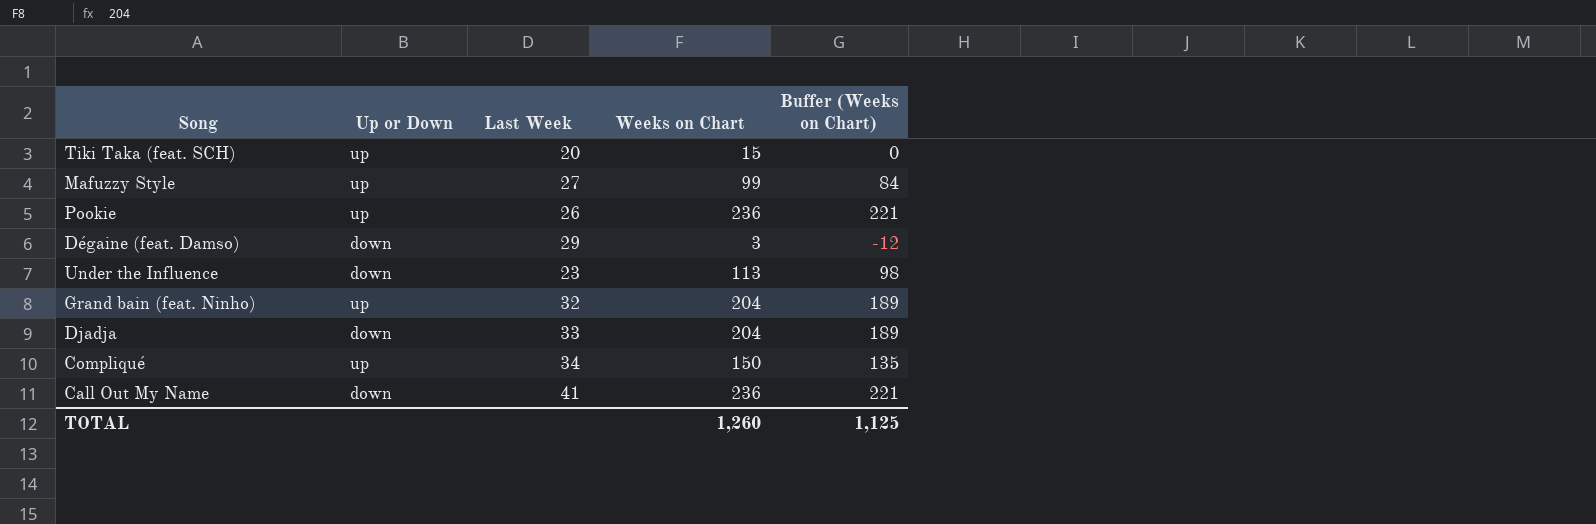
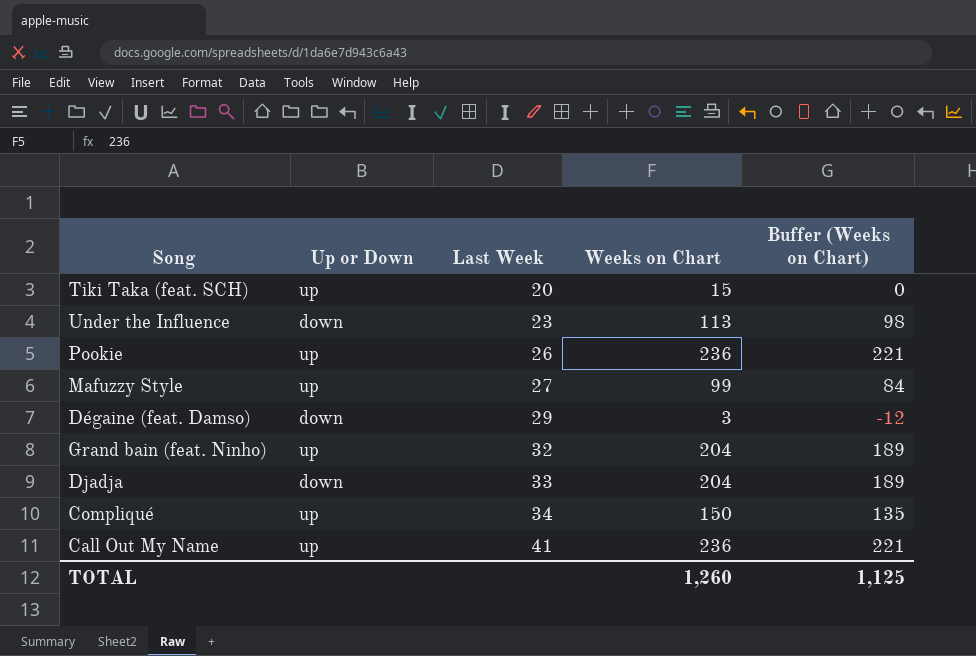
row order: none -> Last Week ascending
Call Out My Name | Up or Down: down -> up

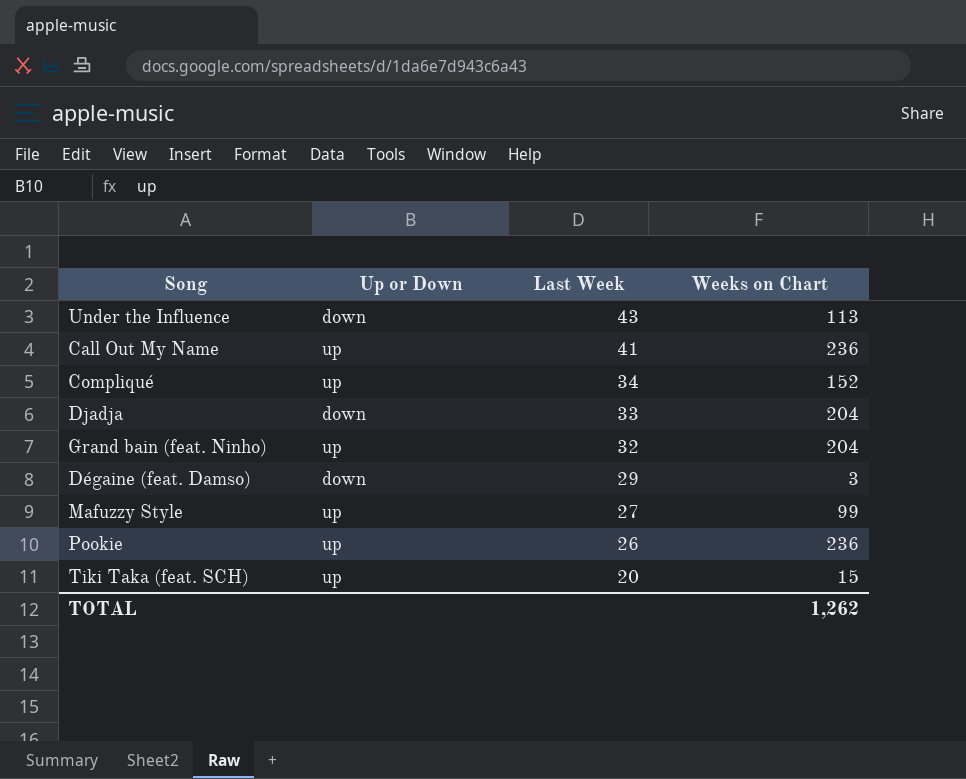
row order: Last Week ascending -> Last Week descending
column Buffer (Weeks on Chart) | formula: [Weeks on Chart] - 15 -> none
Under the Influence | Last Week: 23 -> 43
Compliqué | Weeks on Chart: 150 -> 152
TOTAL | Weeks on Chart: 1,260 -> 1,262

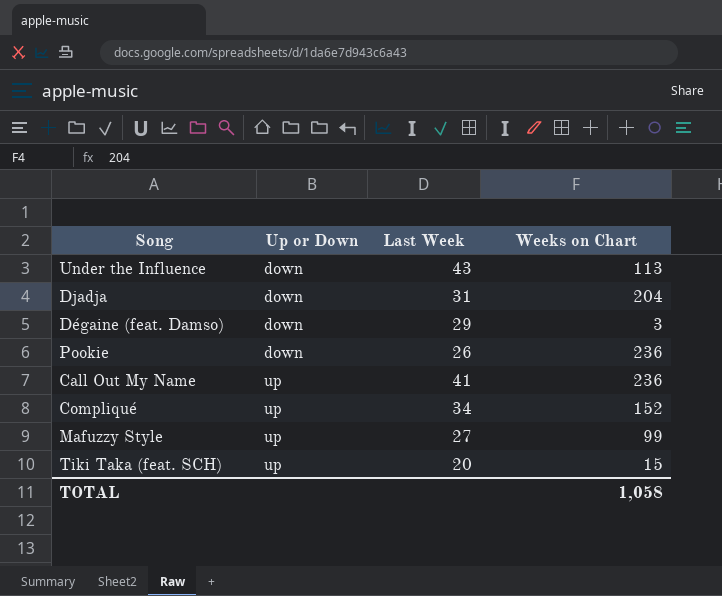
row order: Last Week descending -> Up or Down ascending
row Grand bain (feat. Ninho): up | 32 | 204 -> none
Djadja | Last Week: 33 -> 31
Pookie | Up or Down: up -> down
TOTAL | Weeks on Chart: 1,262 -> 1,058

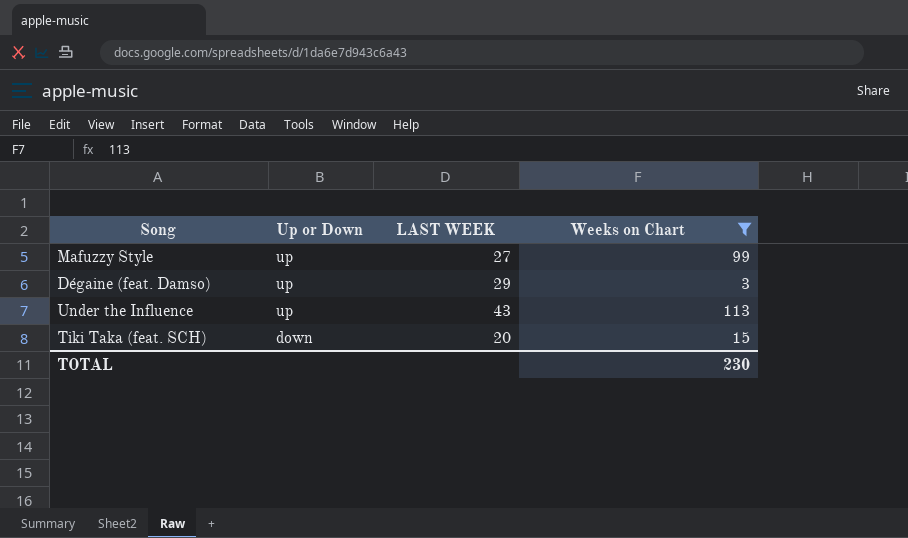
filter: none -> Weeks on Chart <= 113
row order: Up or Down ascending -> Up or Down descending
column name: Last Week -> LAST WEEK
Dégaine (feat. Damso) | Up or Down: down -> up
Under the Influence | Up or Down: down -> up
Tiki Taka (feat. SCH) | Up or Down: up -> down
TOTAL | Weeks on Chart: 1,058 -> 230

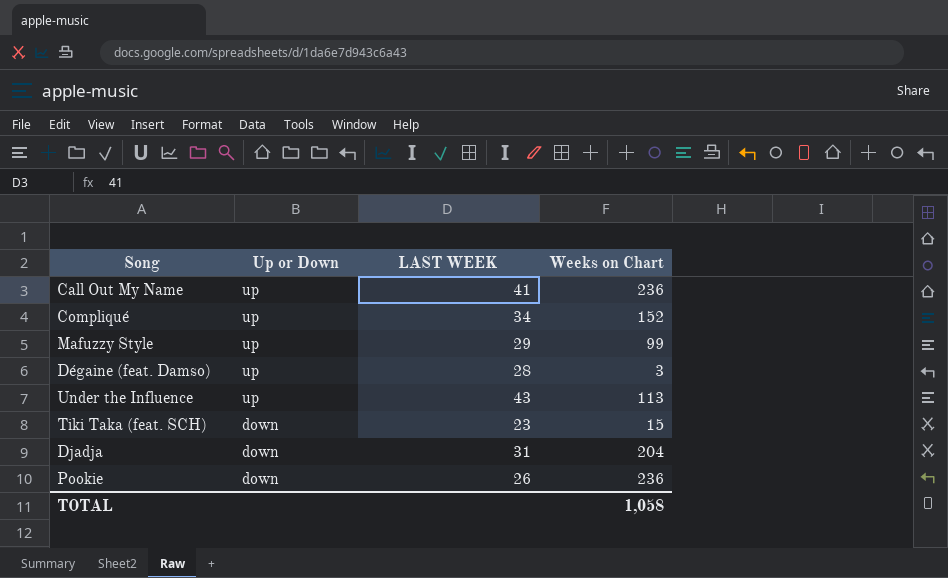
filter: Weeks on Chart <= 113 -> none
Mafuzzy Style | LAST WEEK: 27 -> 29
Dégaine (feat. Damso) | LAST WEEK: 29 -> 28
Tiki Taka (feat. SCH) | LAST WEEK: 20 -> 23
TOTAL | Weeks on Chart: 230 -> 1,058

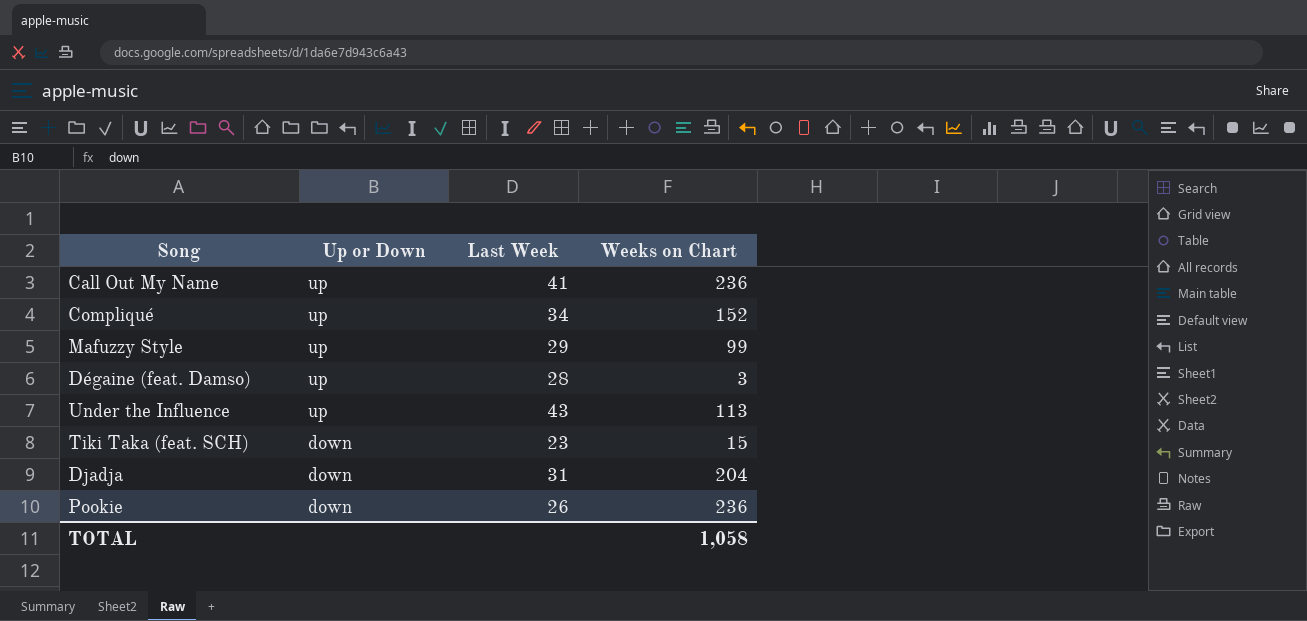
column name: LAST WEEK -> Last Week

